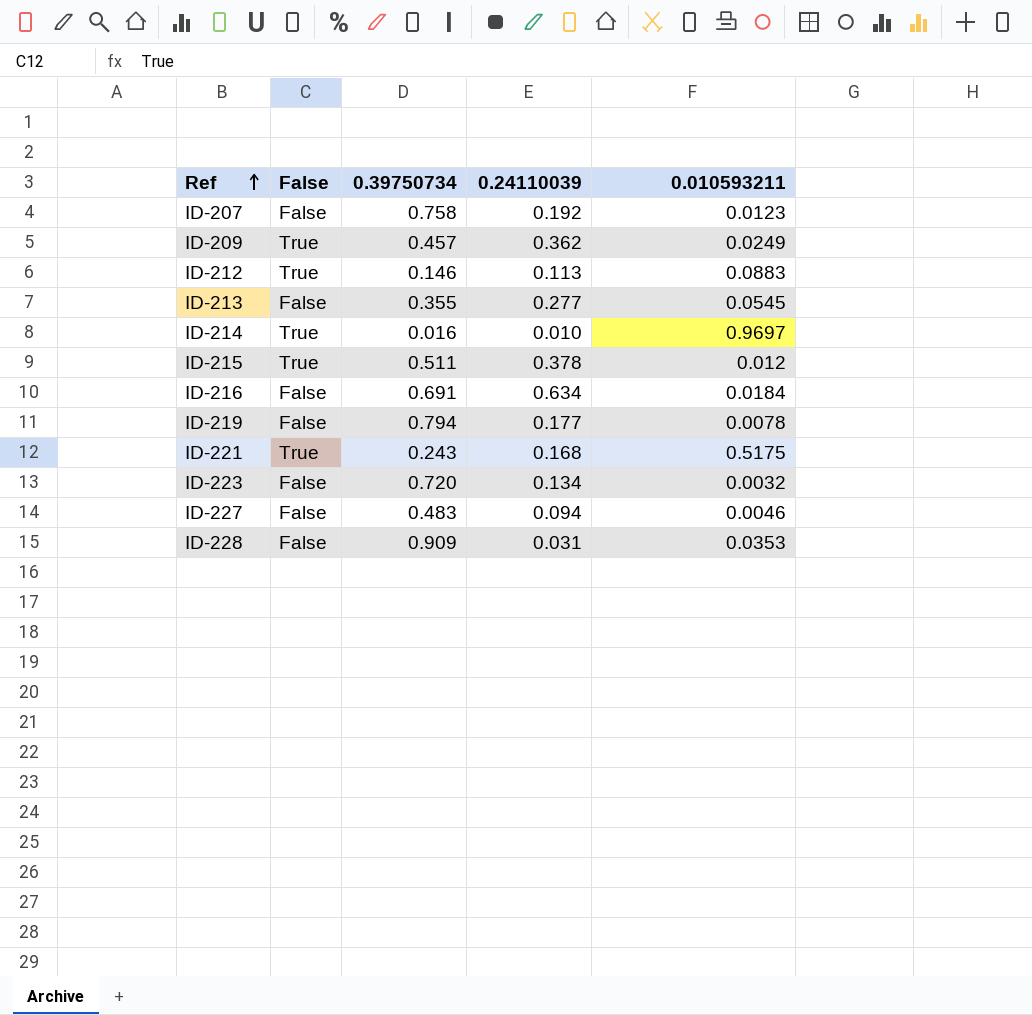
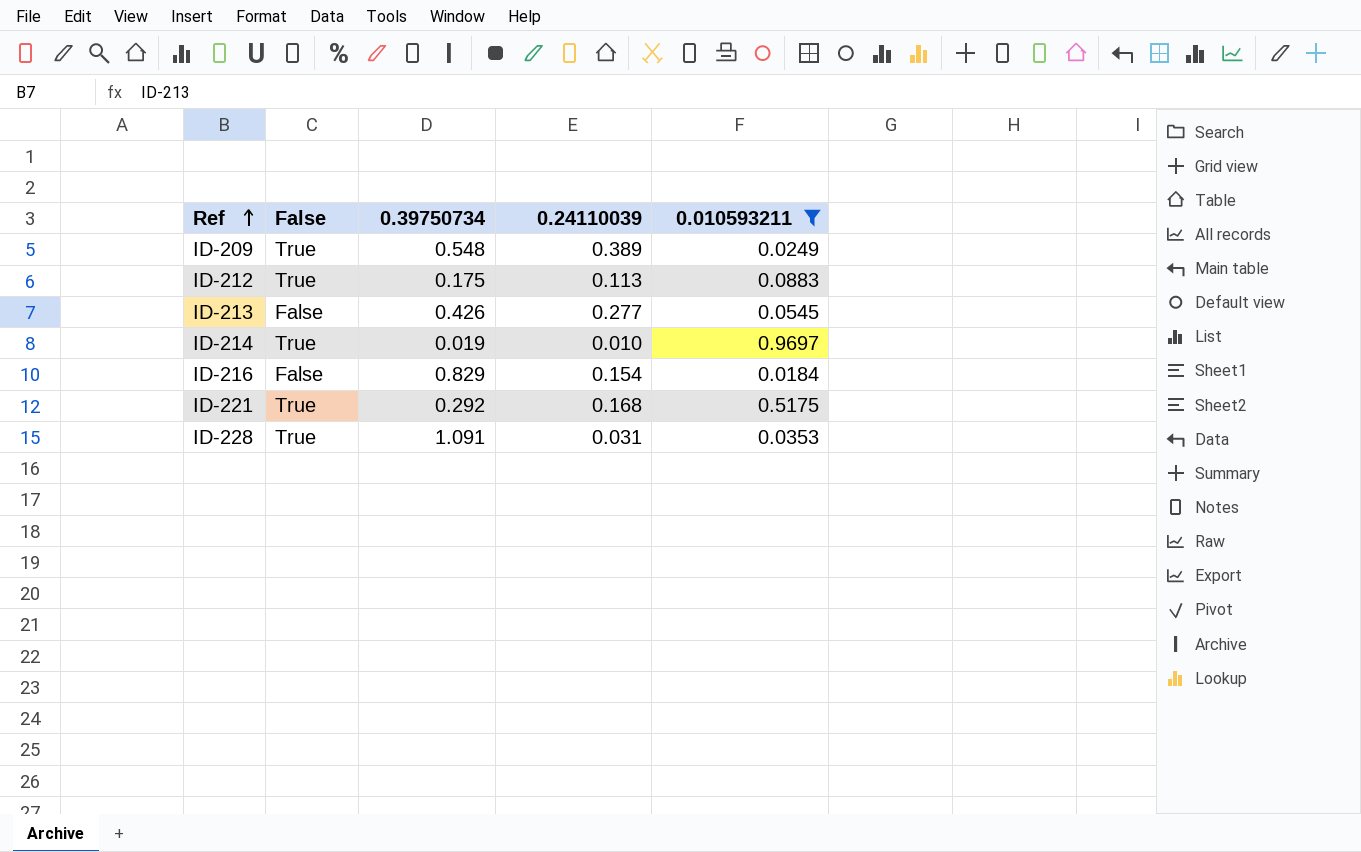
filter: none -> 0.010593211 >= 0.0184
ID-209 | 0.39750734: 0.457 -> 0.548
ID-209 | 0.24110039: 0.362 -> 0.389
ID-212 | 0.39750734: 0.146 -> 0.175
ID-213 | 0.39750734: 0.355 -> 0.426
ID-214 | 0.39750734: 0.016 -> 0.019
ID-216 | 0.39750734: 0.691 -> 0.829
ID-216 | 0.24110039: 0.634 -> 0.154
ID-221 | 0.39750734: 0.243 -> 0.292
ID-228 | False: False -> True
ID-228 | 0.39750734: 0.909 -> 1.091

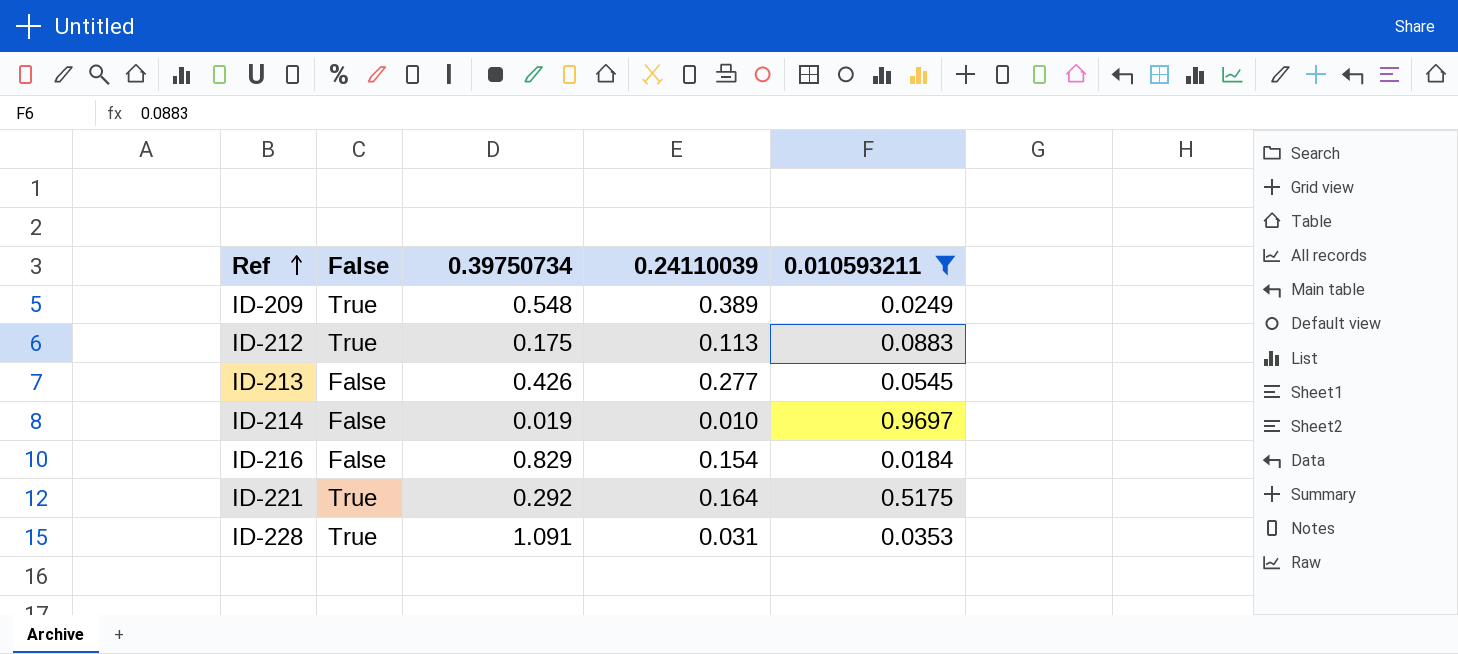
ID-214 | False: True -> False
ID-221 | 0.24110039: 0.168 -> 0.164

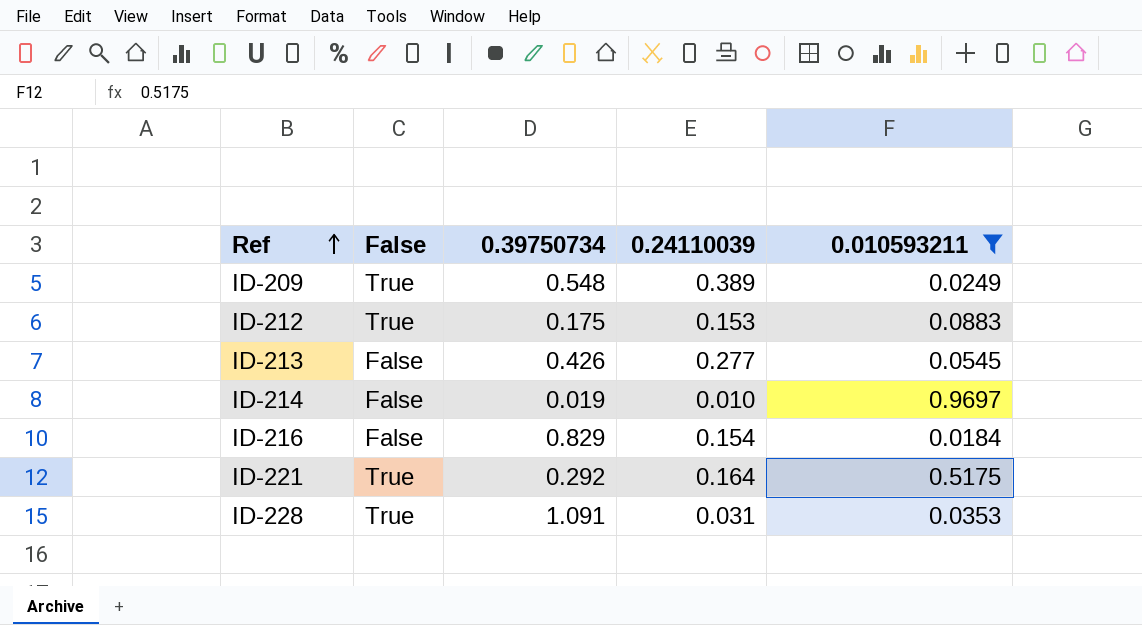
ID-212 | 0.24110039: 0.113 -> 0.153

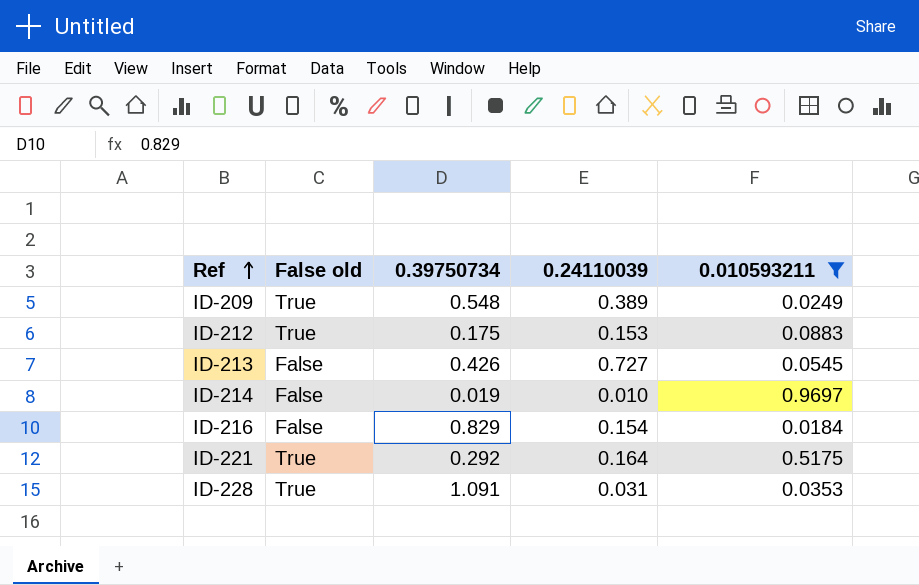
column name: False -> False old
ID-213 | 0.24110039: 0.277 -> 0.727

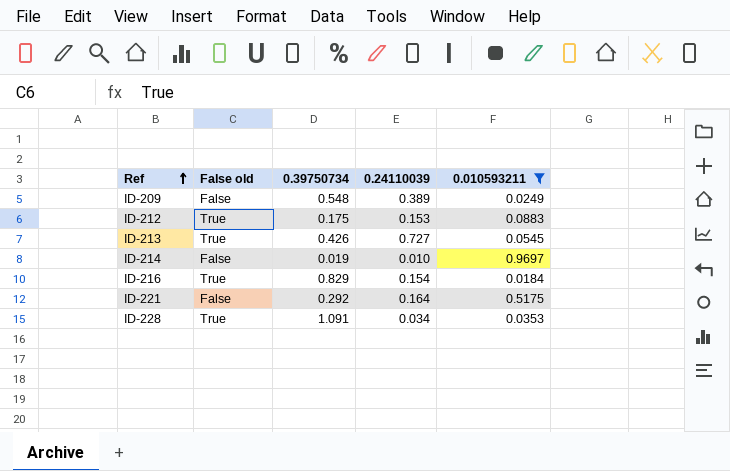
ID-209 | False old: True -> False
ID-213 | False old: False -> True
ID-216 | False old: False -> True
ID-221 | False old: True -> False
ID-228 | 0.24110039: 0.031 -> 0.034

